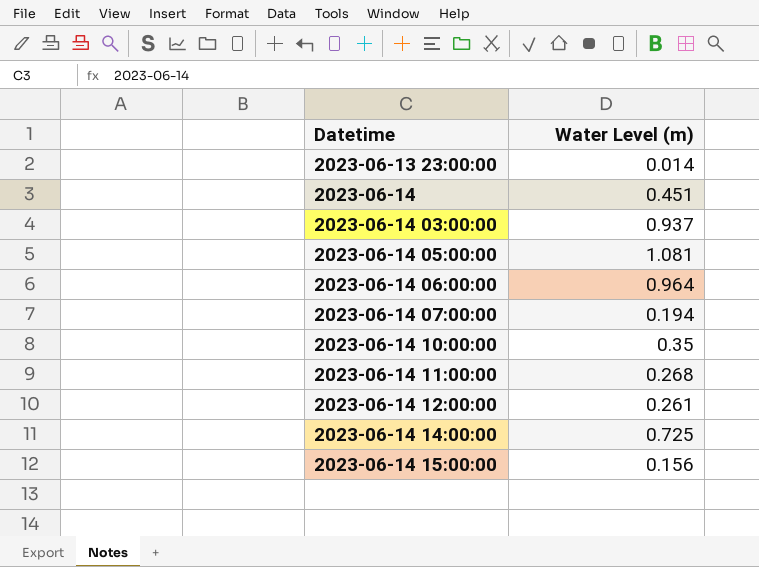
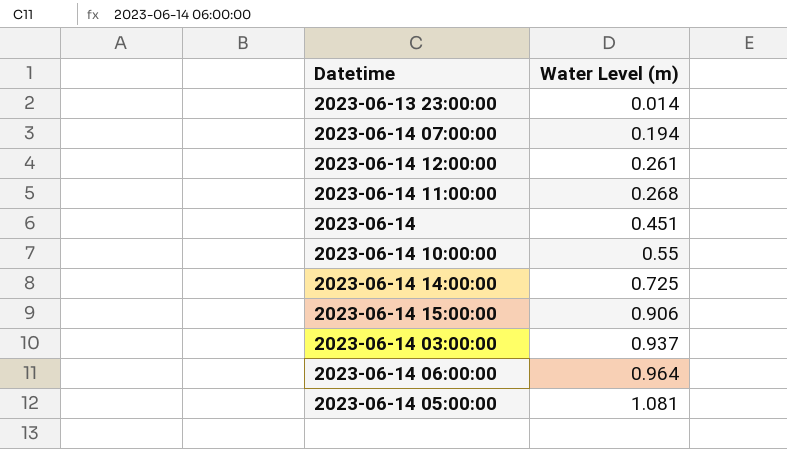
row order: Datetime ascending -> Water Level (m) ascending
2023-06-14 10:00:00 | Water Level (m): 0.35 -> 0.55
2023-06-14 15:00:00 | Water Level (m): 0.156 -> 0.906

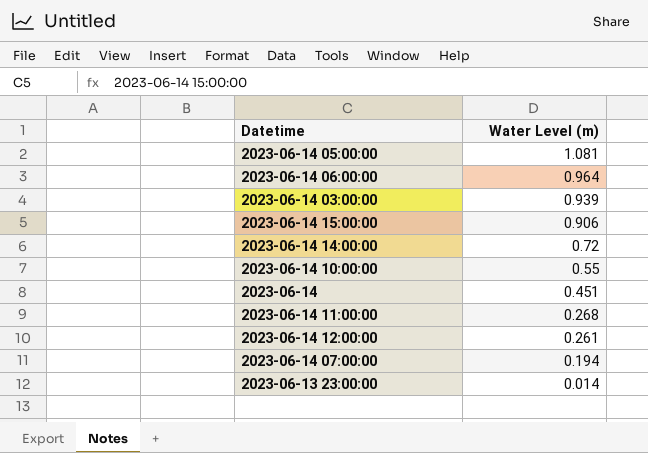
row order: Water Level (m) ascending -> Water Level (m) descending
2023-06-14 03:00:00 | Water Level (m): 0.937 -> 0.939
2023-06-14 14:00:00 | Water Level (m): 0.725 -> 0.72

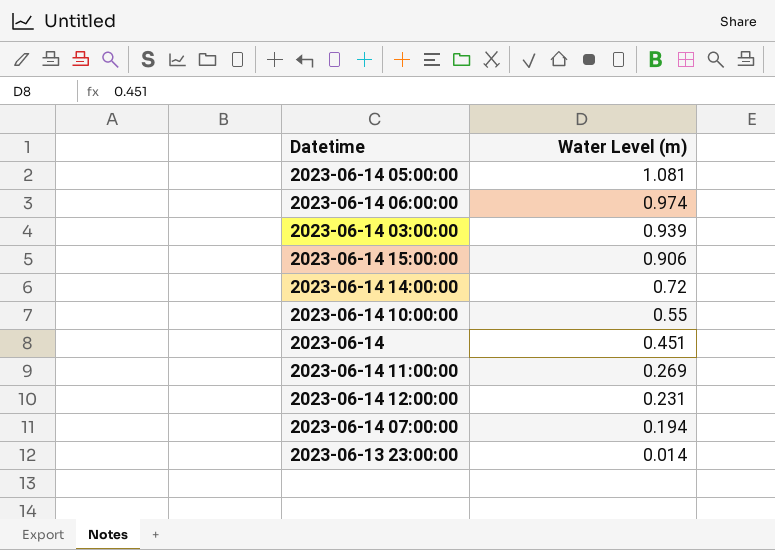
2023-06-14 06:00:00 | Water Level (m): 0.964 -> 0.974
2023-06-14 11:00:00 | Water Level (m): 0.268 -> 0.269
2023-06-14 12:00:00 | Water Level (m): 0.261 -> 0.231

